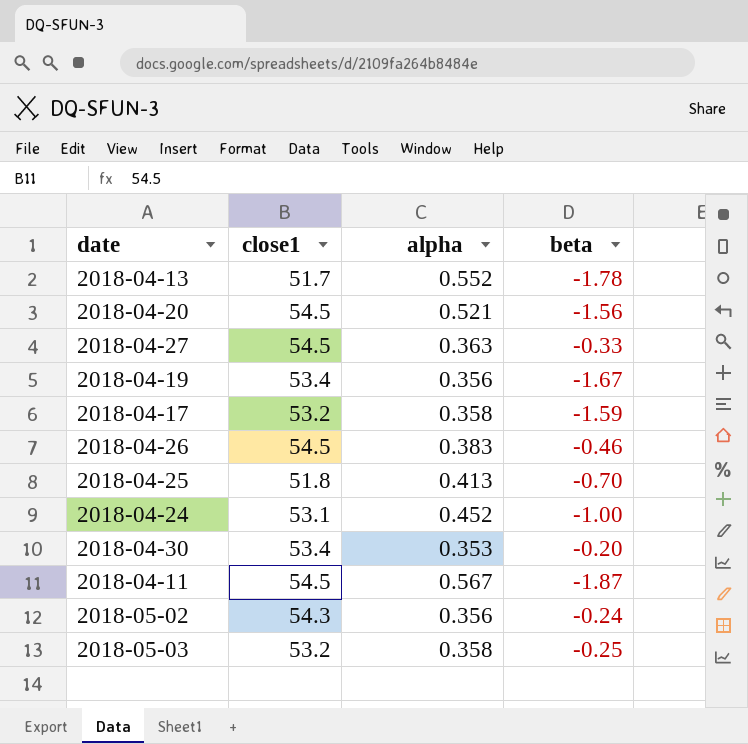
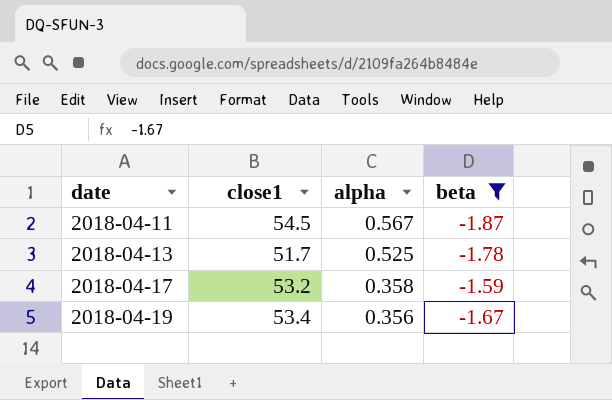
filter: none -> beta <= -1.59
row order: none -> date ascending
2018-04-13 | alpha: 0.552 -> 0.525

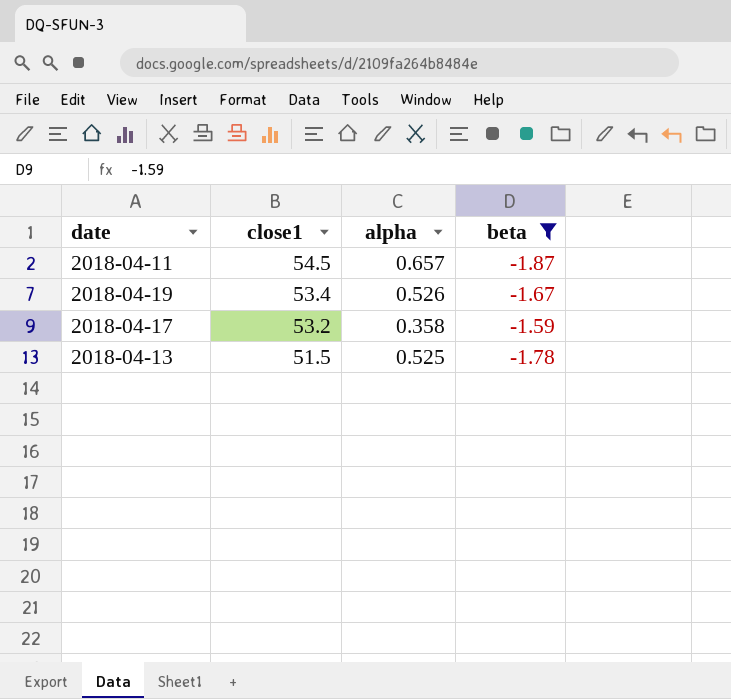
row order: date ascending -> close1 descending
2018-04-11 | alpha: 0.567 -> 0.657
2018-04-19 | alpha: 0.356 -> 0.526
2018-04-13 | close1: 51.7 -> 51.5

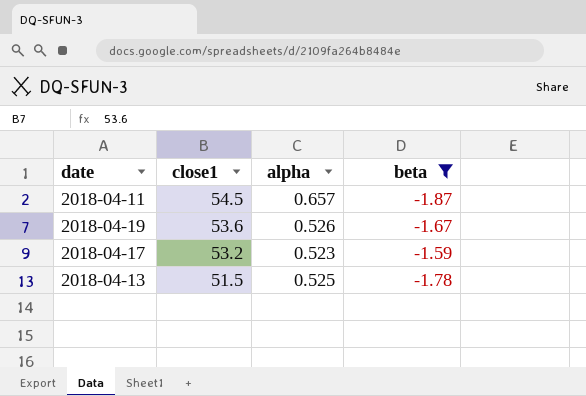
2018-04-19 | close1: 53.4 -> 53.6
2018-04-17 | alpha: 0.358 -> 0.523

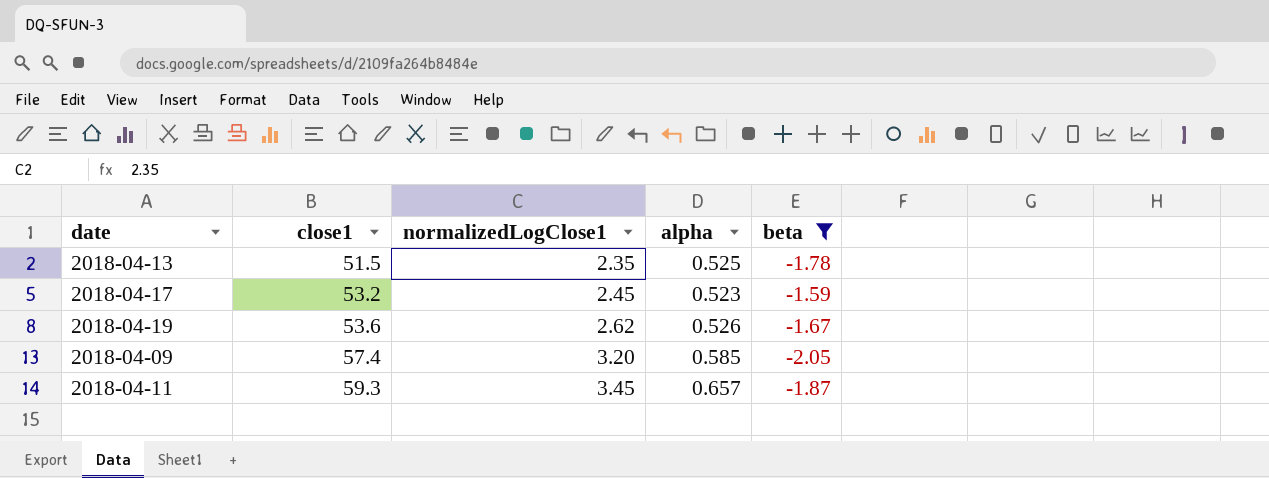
row order: close1 descending -> close1 ascending
column normalizedLogClose1 | position: none -> 3
row 2018-04-09: none -> 57.4 | 3.20 | 0.585 | -2.05
2018-04-11 | close1: 54.5 -> 59.3

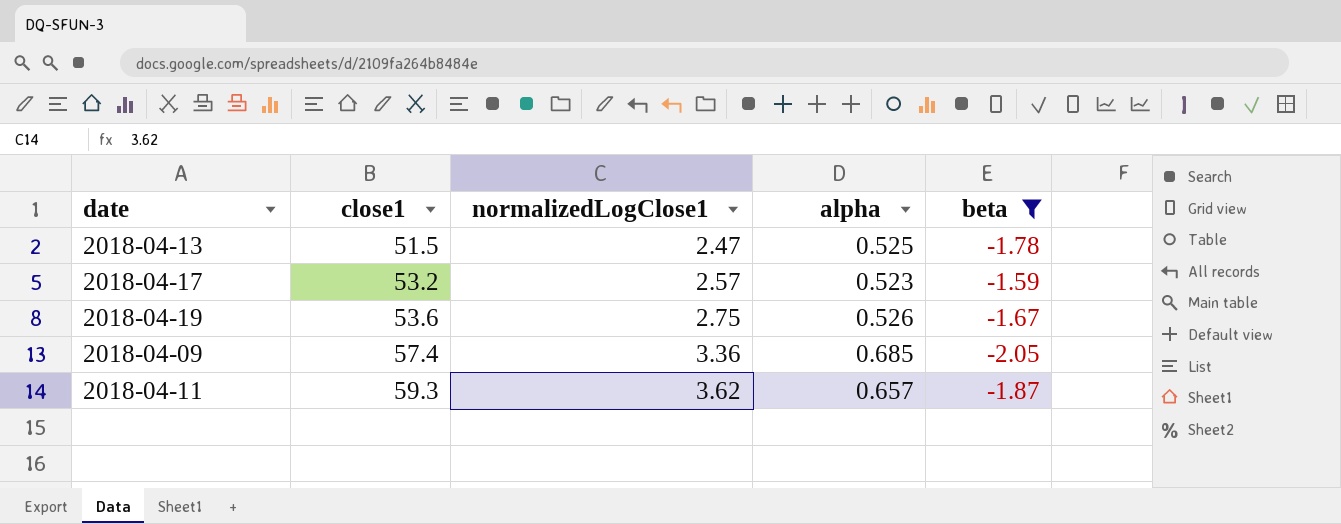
2018-04-13 | normalizedLogClose1: 2.35 -> 2.47
2018-04-17 | normalizedLogClose1: 2.45 -> 2.57
2018-04-19 | normalizedLogClose1: 2.62 -> 2.75
2018-04-09 | normalizedLogClose1: 3.20 -> 3.36
2018-04-09 | alpha: 0.585 -> 0.685
2018-04-11 | normalizedLogClose1: 3.45 -> 3.62

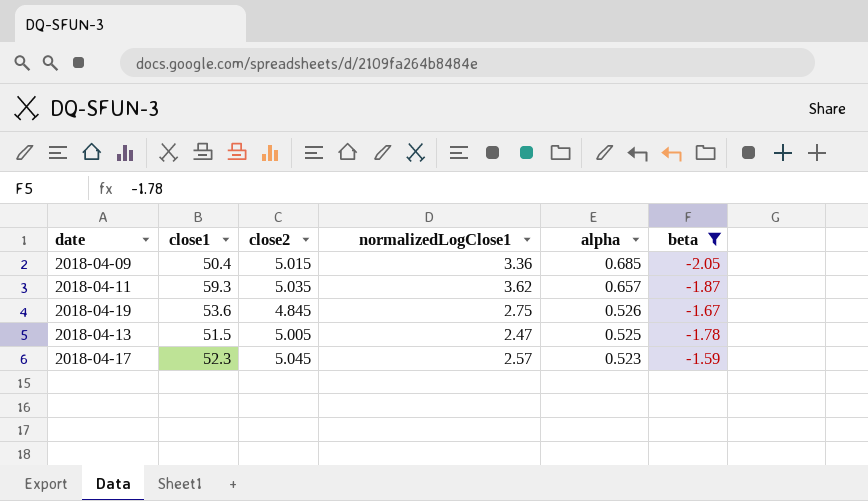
row order: close1 ascending -> alpha descending
column close2 | position: none -> 3
2018-04-09 | close1: 57.4 -> 50.4
2018-04-17 | close1: 53.2 -> 52.3

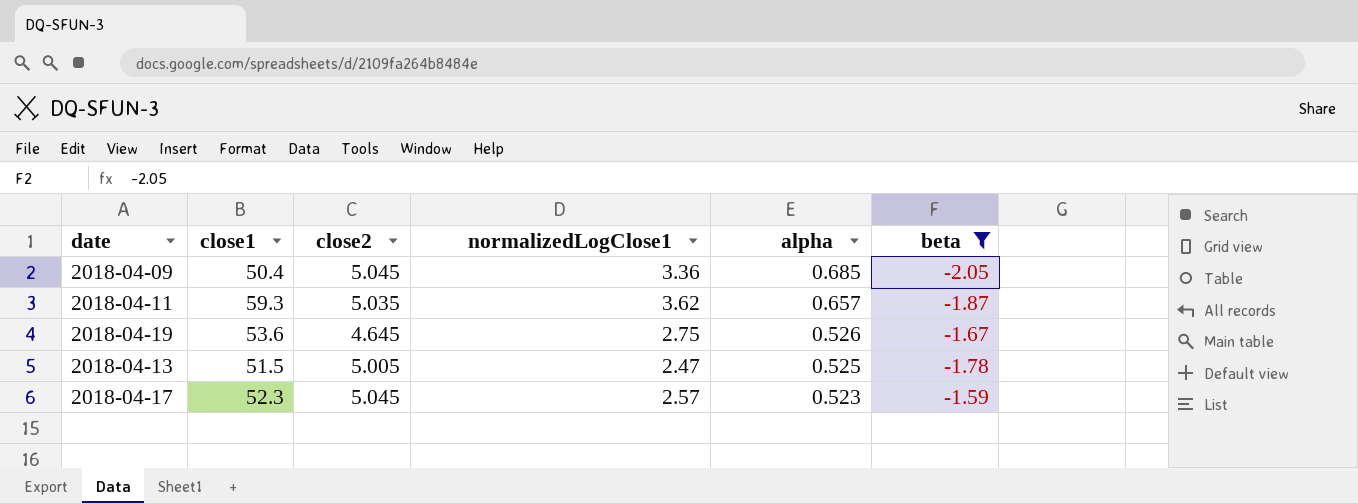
2018-04-09 | close2: 5.015 -> 5.045
2018-04-19 | close2: 4.845 -> 4.645

